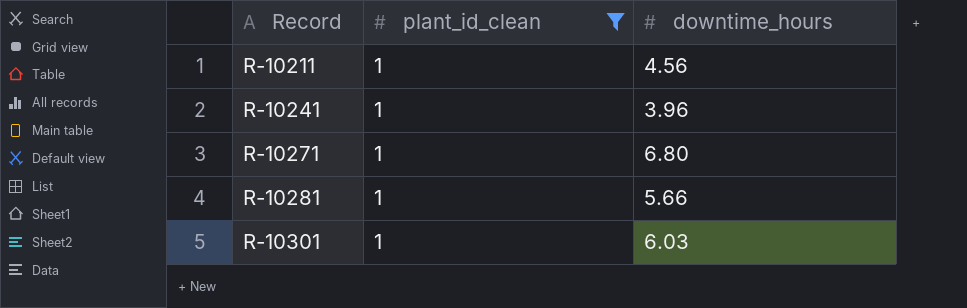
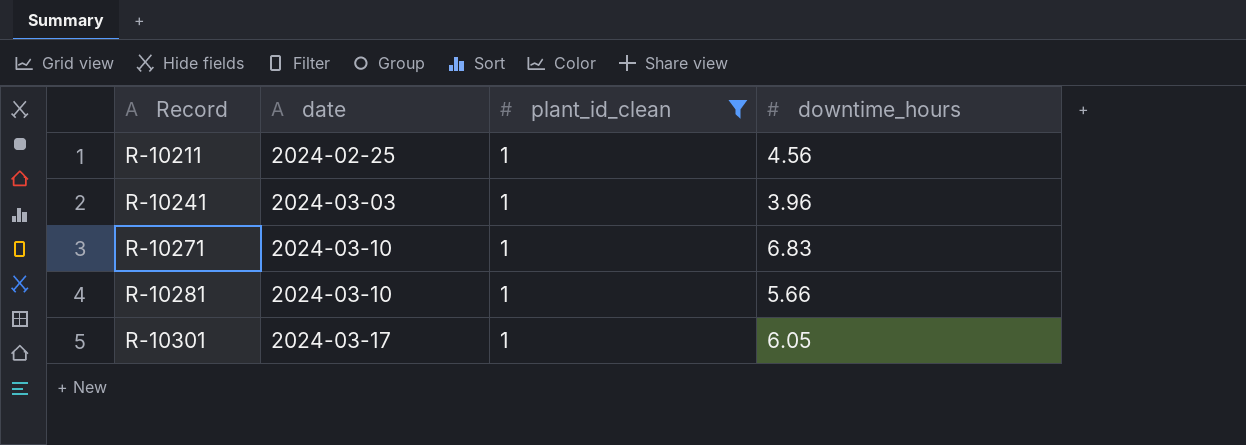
column date | position: none -> 2
R-10271 | downtime_hours: 6.80 -> 6.83
R-10301 | downtime_hours: 6.03 -> 6.05

